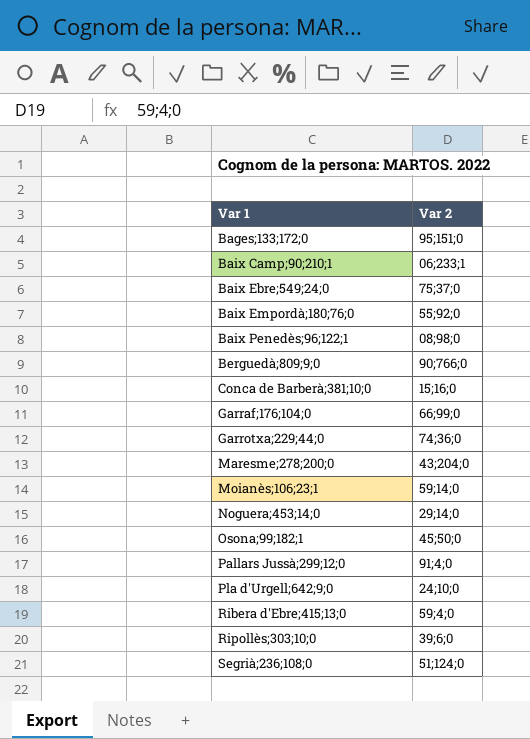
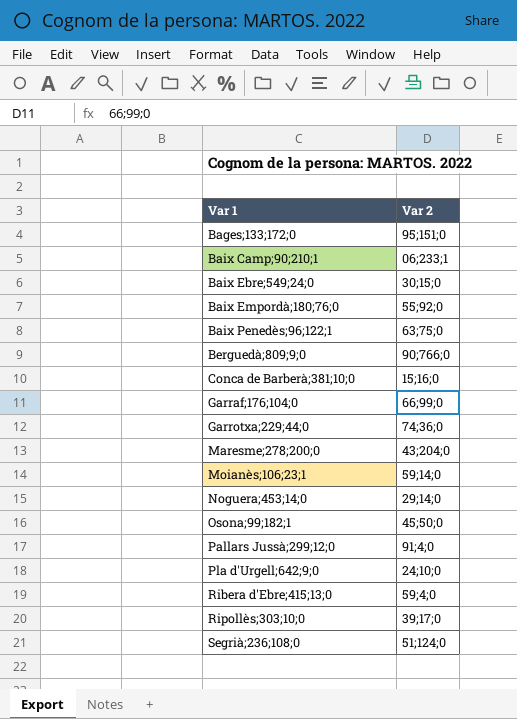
Baix Ebre;549;24;0 | Var 2: 75;37;0 -> 30;15;0
Baix Penedès;96;122;1 | Var 2: 08;98;0 -> 63;75;0
Ripollès;303;10;0 | Var 2: 39;6;0 -> 39;17;0

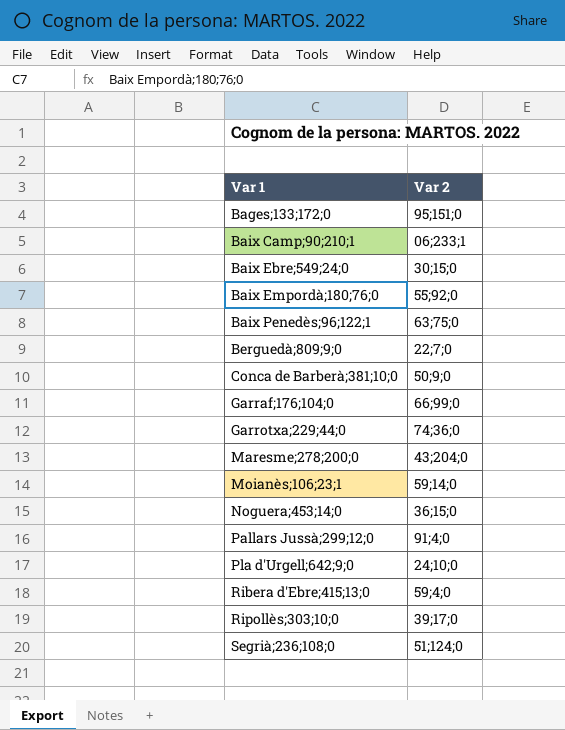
row Osona;99;182;1: 45;50;0 -> none
Berguedà;809;9;0 | Var 2: 90;766;0 -> 22;7;0
Conca de Barberà;381;10;0 | Var 2: 15;16;0 -> 50;9;0
Noguera;453;14;0 | Var 2: 29;14;0 -> 36;15;0

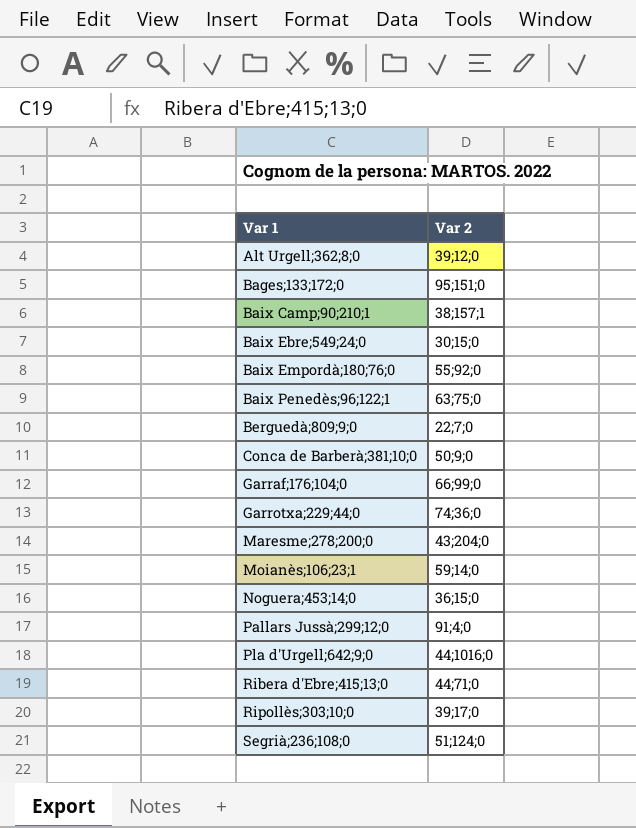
row Alt Urgell;362;8;0: none -> 39;12;0
Baix Camp;90;210;1 | Var 2: 06;233;1 -> 38;157;1
Pla d'Urgell;642;9;0 | Var 2: 24;10;0 -> 44;1016;0
Ribera d'Ebre;415;13;0 | Var 2: 59;4;0 -> 44;71;0

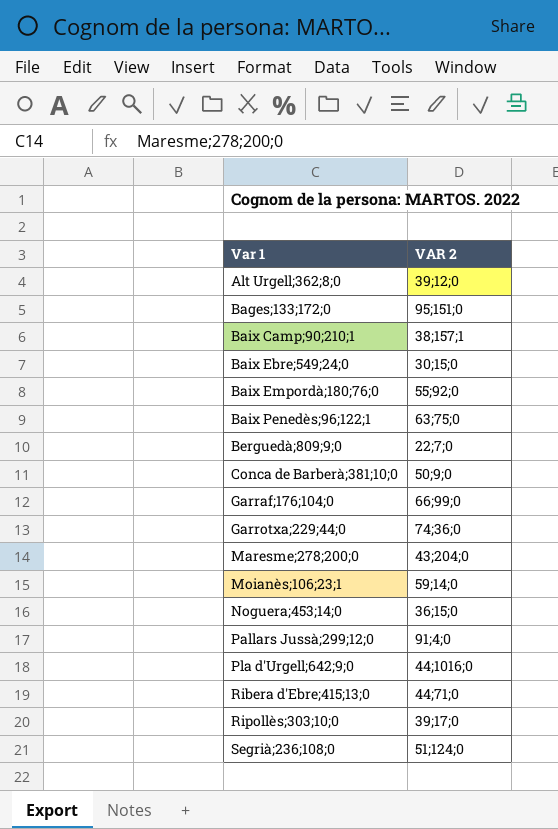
column name: Var 2 -> VAR 2

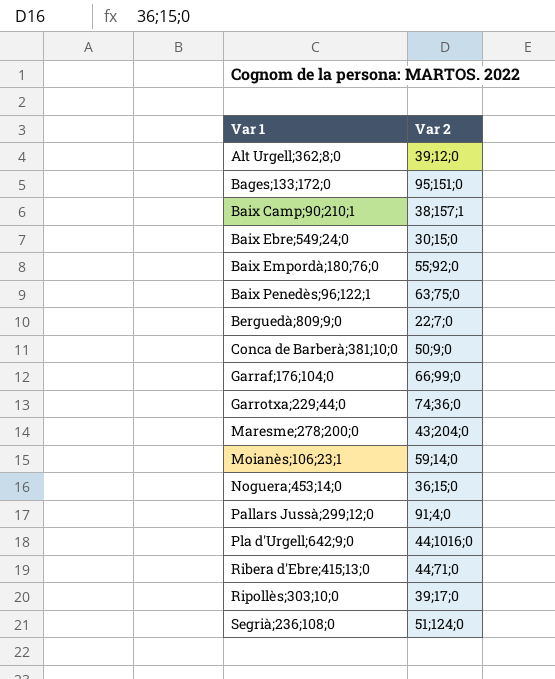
column name: VAR 2 -> Var 2

